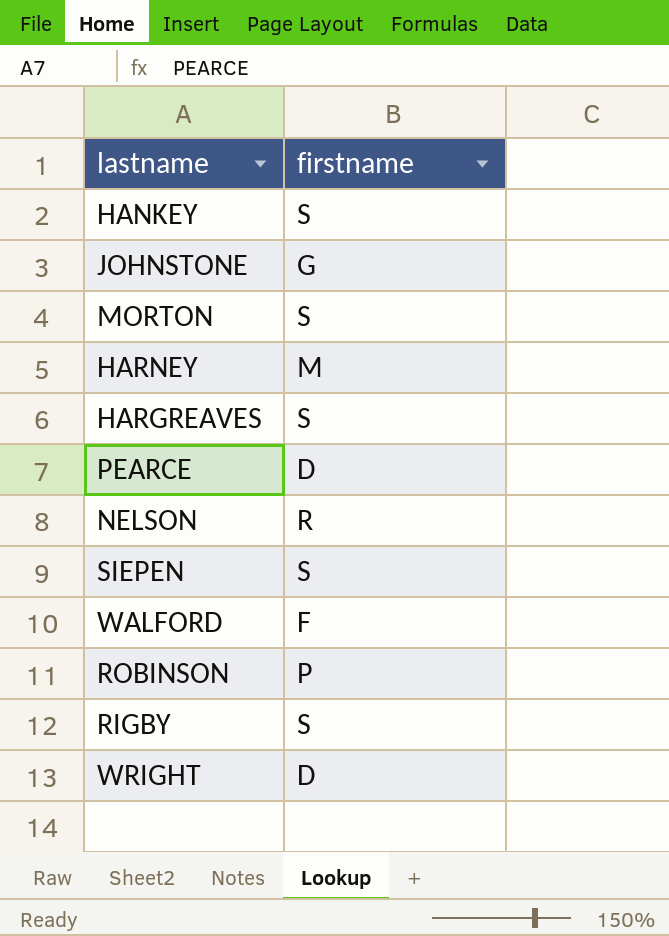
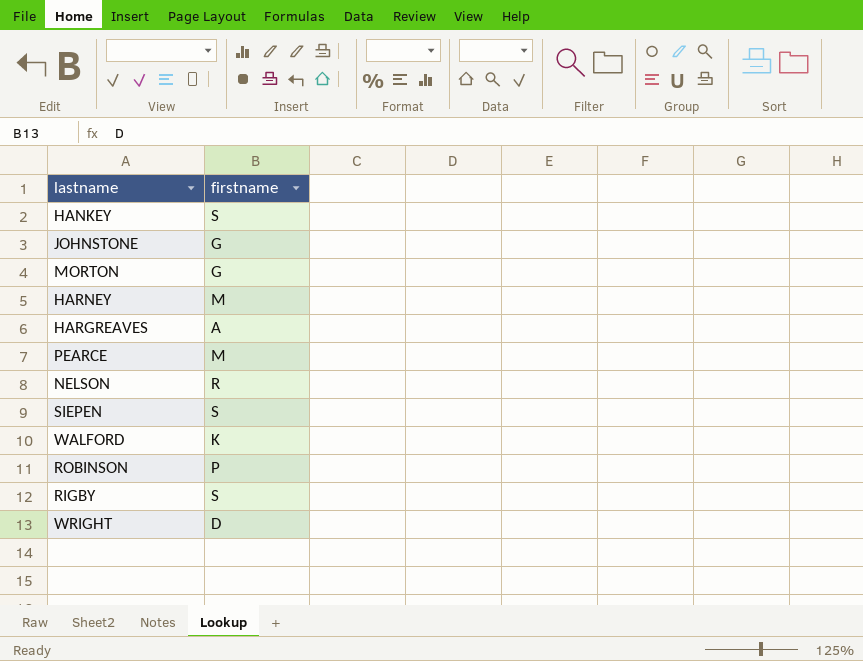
MORTON | firstname: S -> G
HARGREAVES | firstname: S -> A
PEARCE | firstname: D -> M
WALFORD | firstname: F -> K

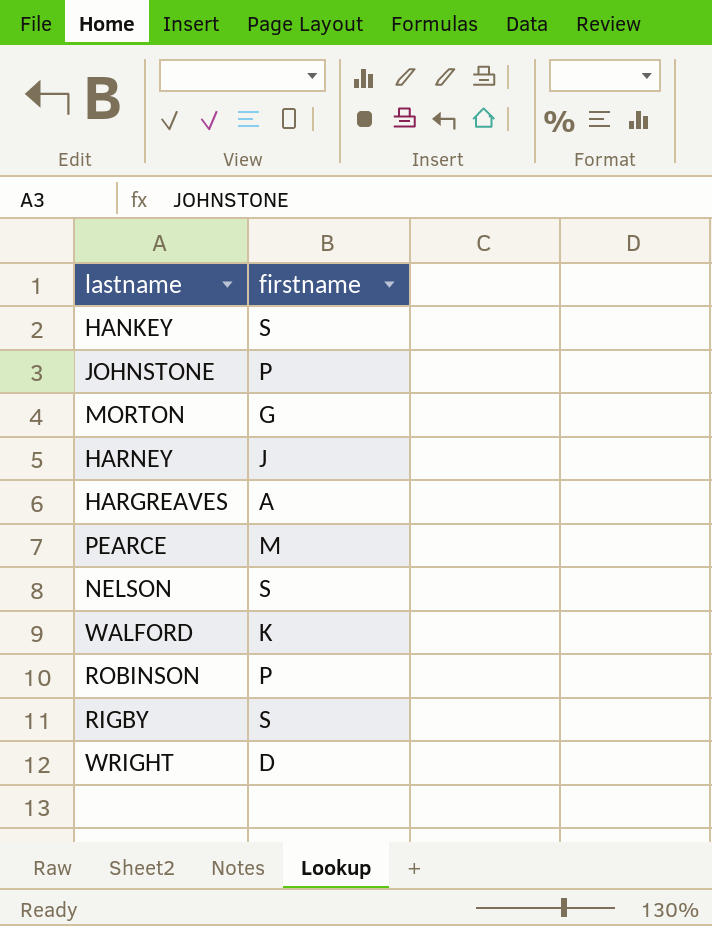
row SIEPEN: S -> none
JOHNSTONE | firstname: G -> P
HARNEY | firstname: M -> J
NELSON | firstname: R -> S

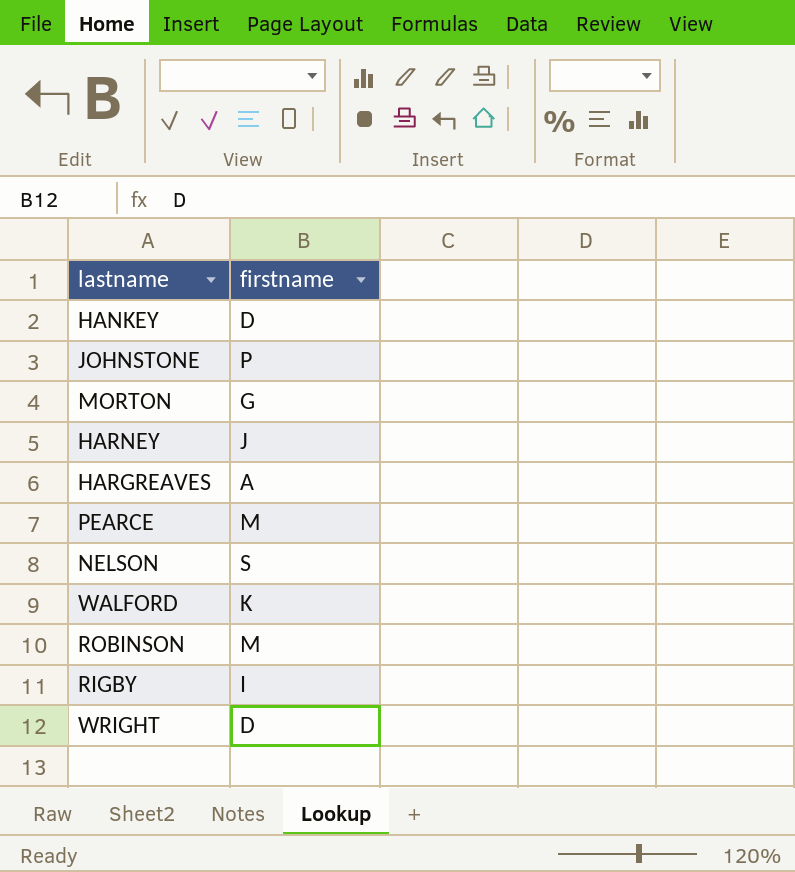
HANKEY | firstname: S -> D
ROBINSON | firstname: P -> M
RIGBY | firstname: S -> I

